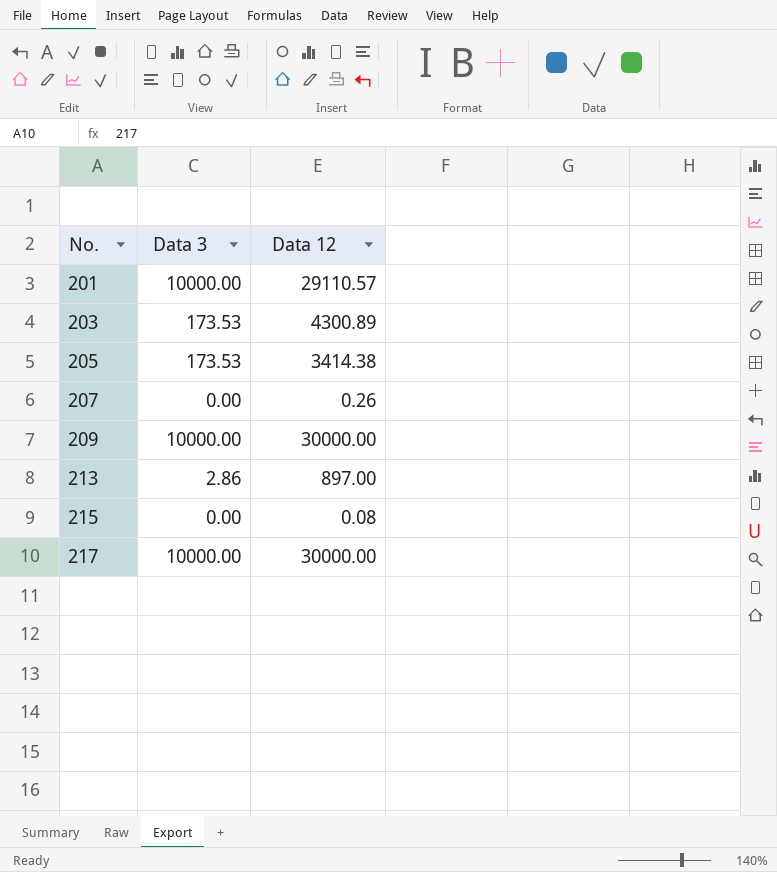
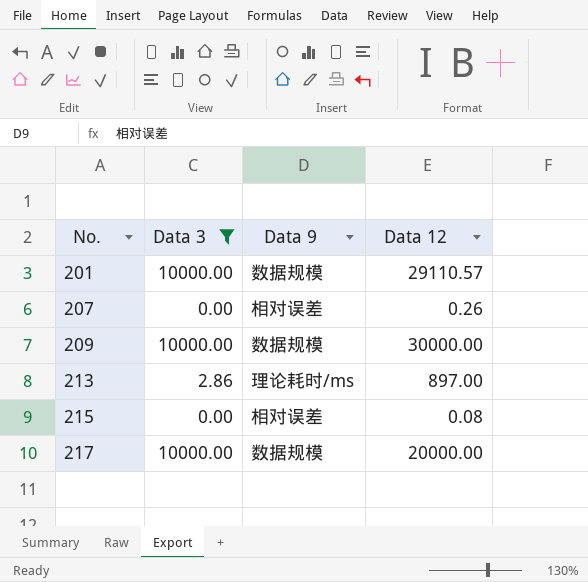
filter: none -> Data 3 != 173.53
column Data 9 | position: none -> 3
217 | Data 12: 30000.00 -> 20000.00

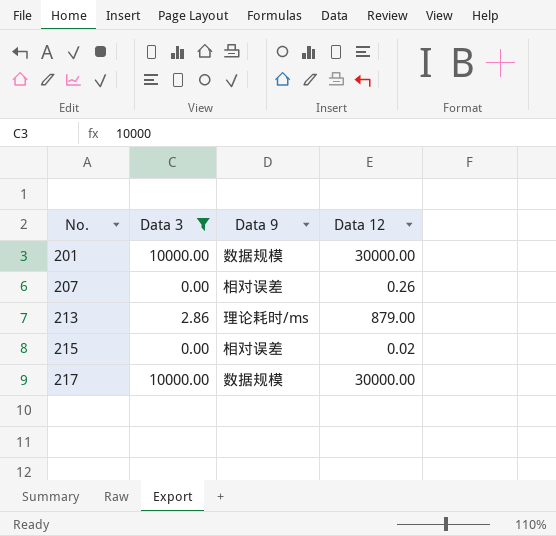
row 209: 10000.00 | 数据规模 | 30000.00 -> none
201 | Data 12: 29110.57 -> 30000.00
213 | Data 12: 897.00 -> 879.00
215 | Data 12: 0.08 -> 0.02
217 | Data 12: 20000.00 -> 30000.00

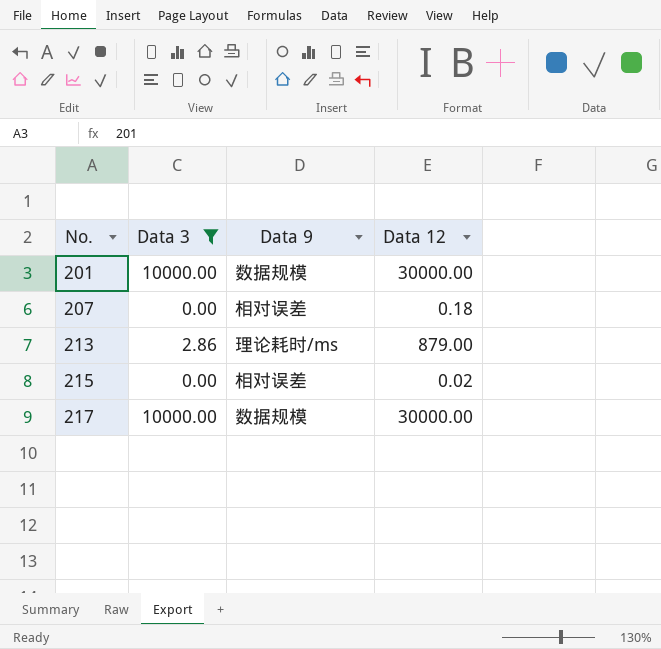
207 | Data 12: 0.26 -> 0.18

